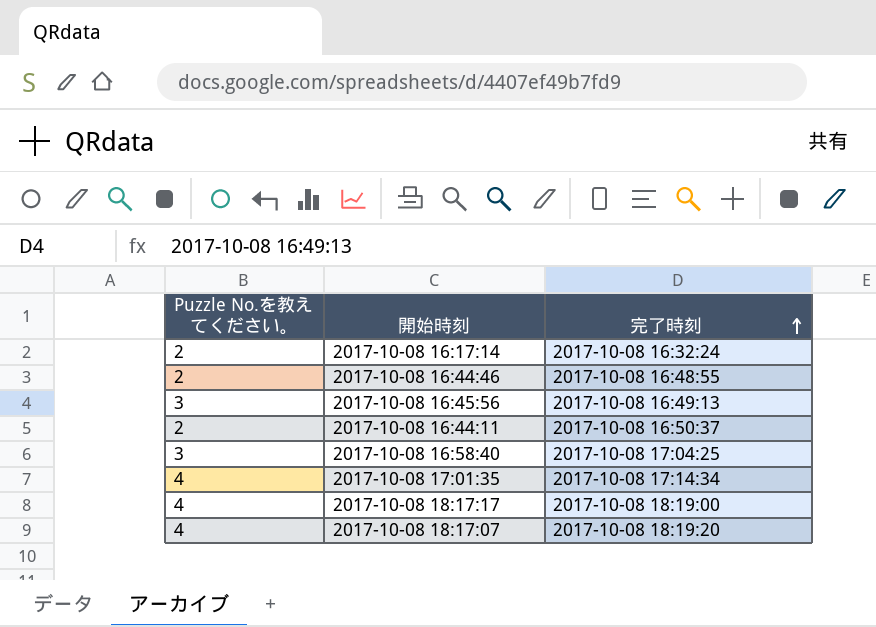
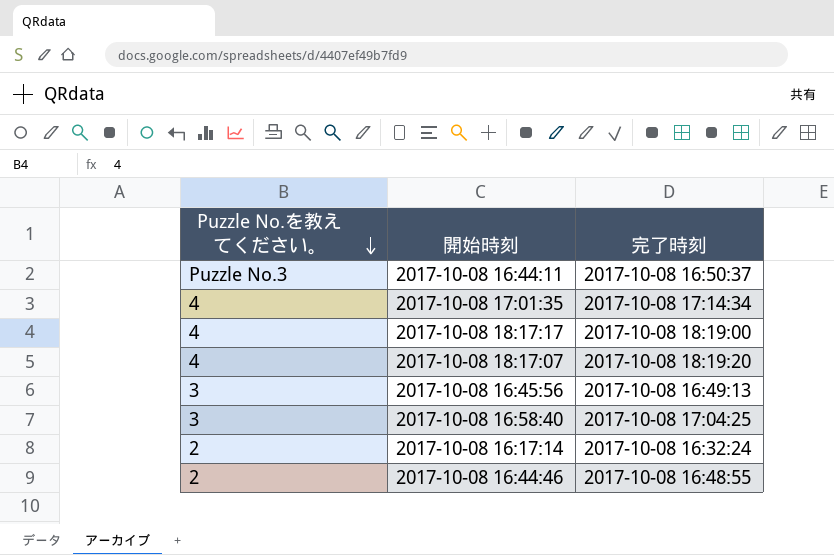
row order: 完了時刻 ascending -> Puzzle No.を教えてください。 descending
2017-10-08 16:44:11 | Puzzle No.を教えてください。: 2 -> Puzzle No.3

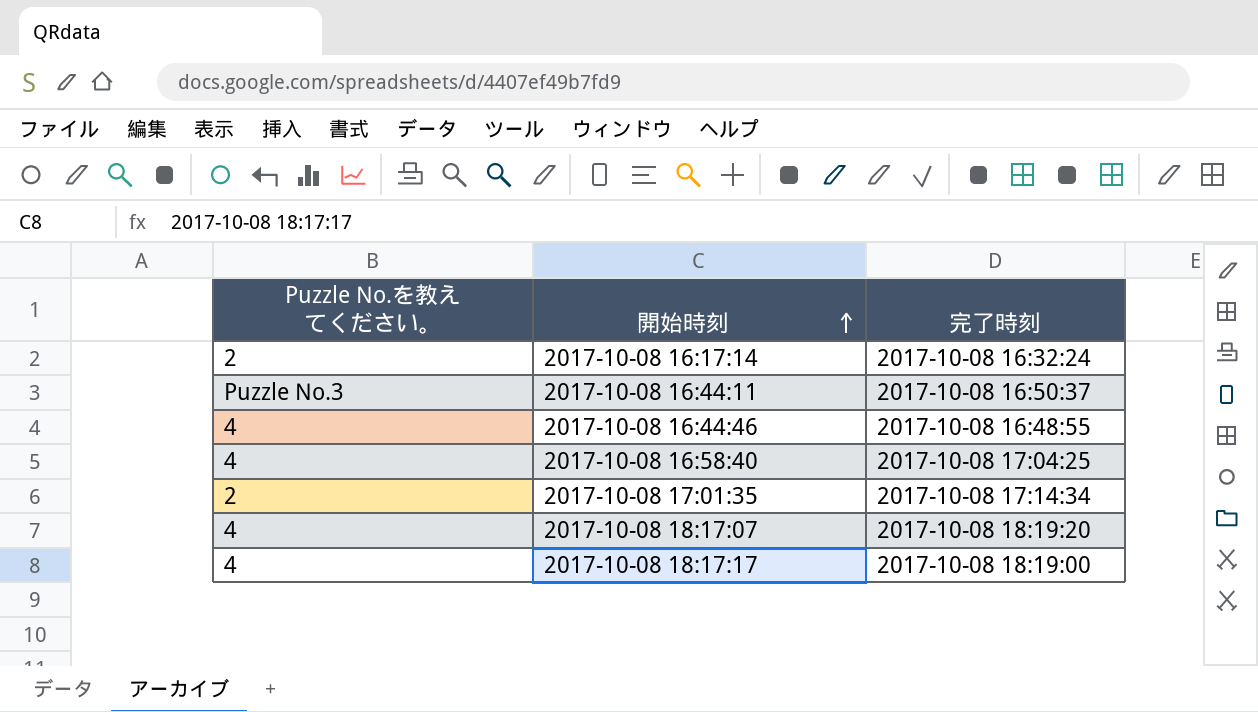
row order: Puzzle No.を教えてください。 descending -> 開始時刻 ascending
row 2017-10-08 16:45:56: 3 | 2017-10-08 16:49:13 -> none
2017-10-08 16:44:46 | Puzzle No.を教えてください。: 2 -> 4
2017-10-08 16:58:40 | Puzzle No.を教えてください。: 3 -> 4
2017-10-08 17:01:35 | Puzzle No.を教えてください。: 4 -> 2

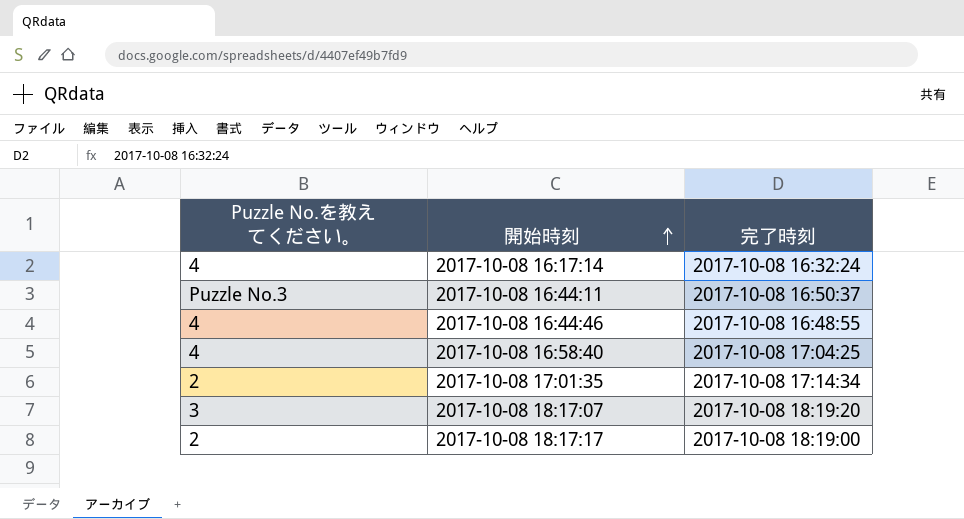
2017-10-08 16:17:14 | Puzzle No.を教えてください。: 2 -> 4
2017-10-08 18:17:07 | Puzzle No.を教えてください。: 4 -> 3
2017-10-08 18:17:17 | Puzzle No.を教えてください。: 4 -> 2

